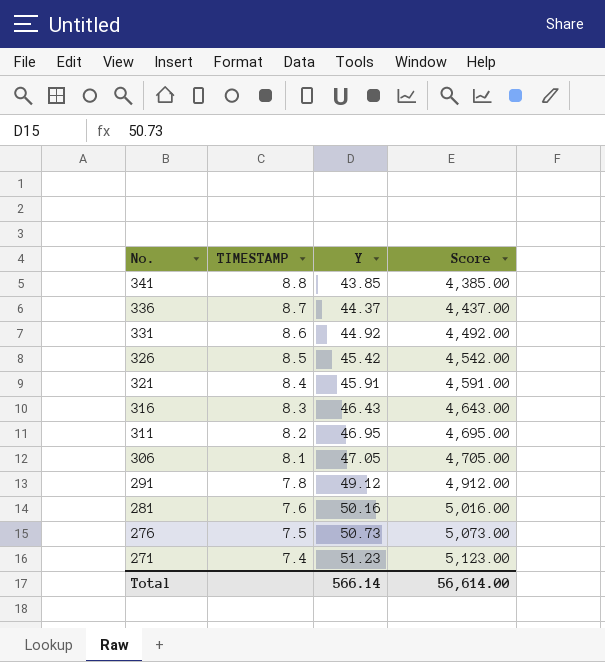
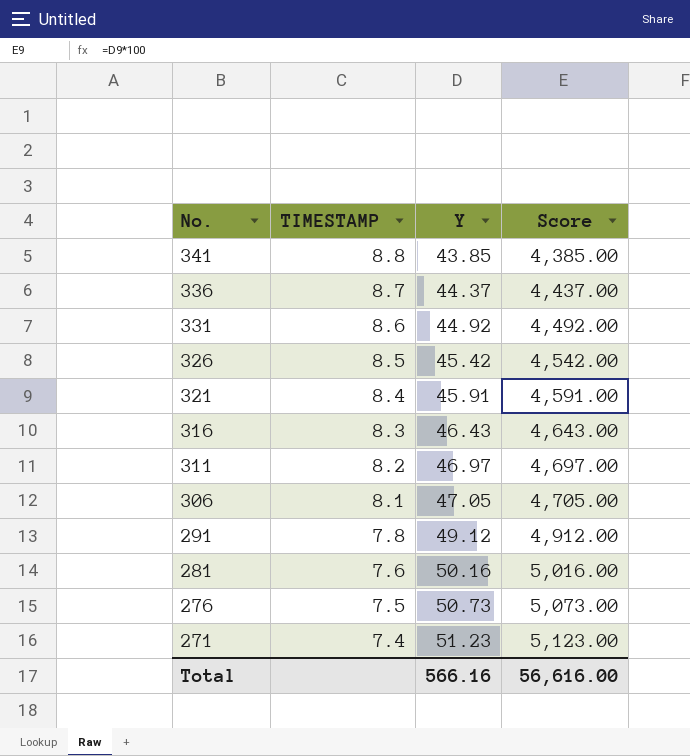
311 | Y: 46.95 -> 46.97
311 | Score: 4,695.00 -> 4,697.00
Total | Y: 566.14 -> 566.16
Total | Score: 56,614.00 -> 56,616.00

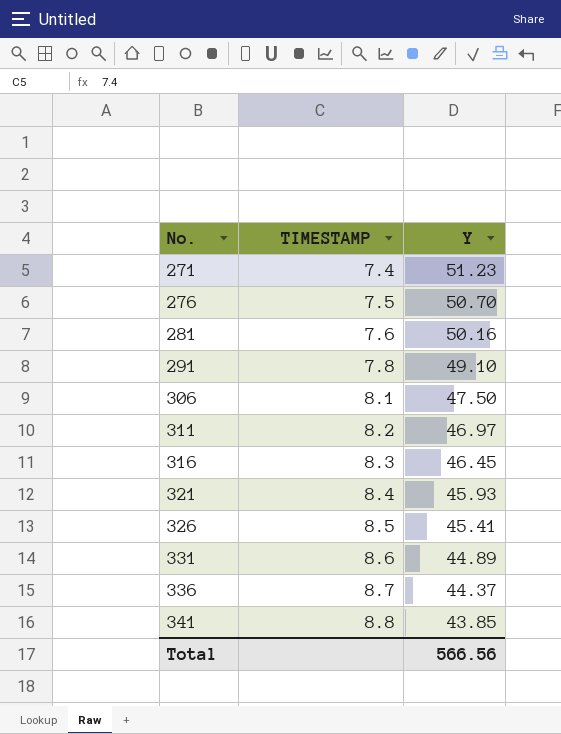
row order: No. descending -> No. ascending
column Score | formula: [Y] * 100 -> none
276 | Y: 50.73 -> 50.70
291 | Y: 49.12 -> 49.10
306 | Y: 47.05 -> 47.50
316 | Y: 46.43 -> 46.45
321 | Y: 45.91 -> 45.93
326 | Y: 45.42 -> 45.41
331 | Y: 44.92 -> 44.89
Total | Y: 566.16 -> 566.56

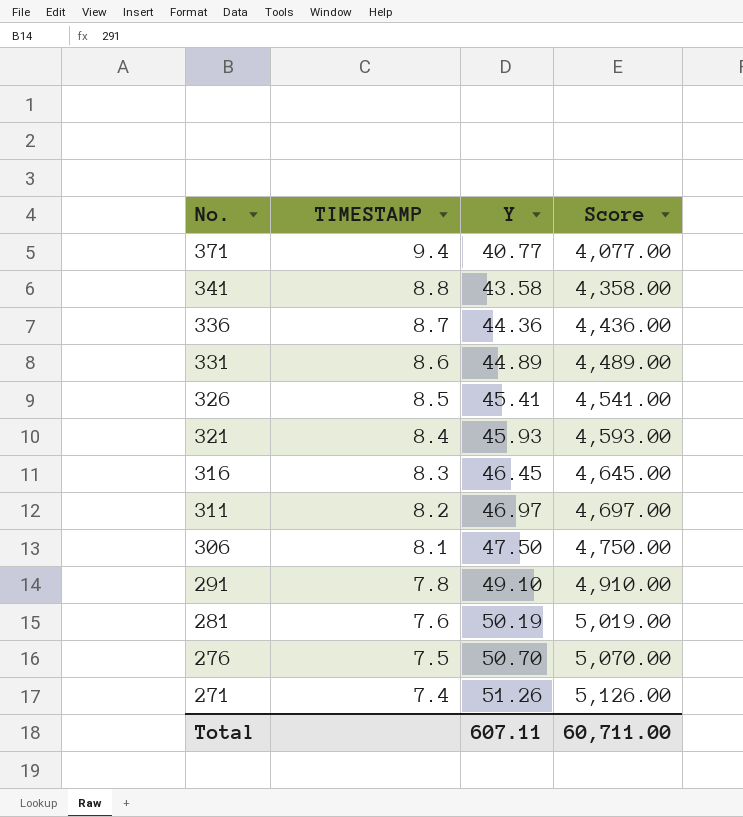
row order: No. ascending -> No. descending
column Score | formula: none -> [Y] * 100
row 371: none -> 9.4 | 40.77 | 4,077.00
341 | Y: 43.85 -> 43.58
336 | Y: 44.37 -> 44.36
281 | Y: 50.16 -> 50.19
271 | Y: 51.23 -> 51.26
Total | Y: 566.56 -> 607.11

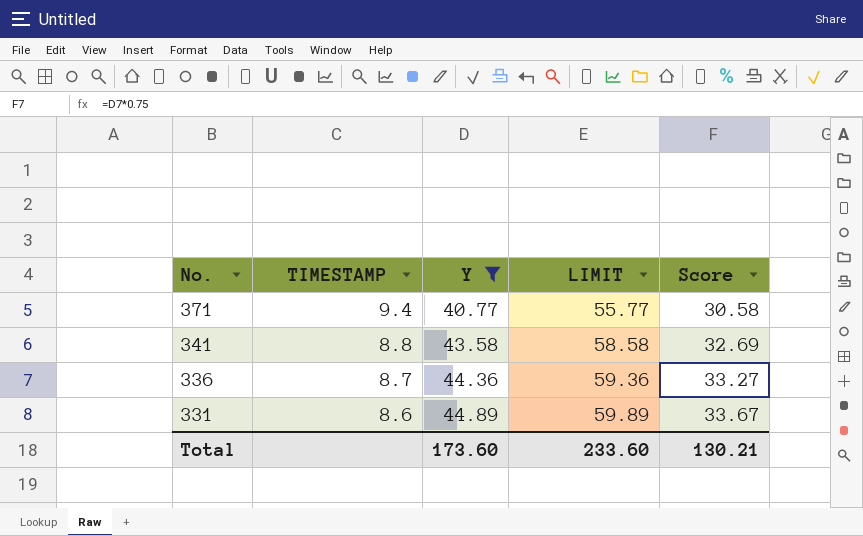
filter: none -> Y <= 44.89
column LIMIT | formula: none -> [Y] + 15
column Score | formula: [Y] * 100 -> [Y] * 0.75
Total | Y: 607.11 -> 173.60
Total | Score: 60,711.00 -> 130.21

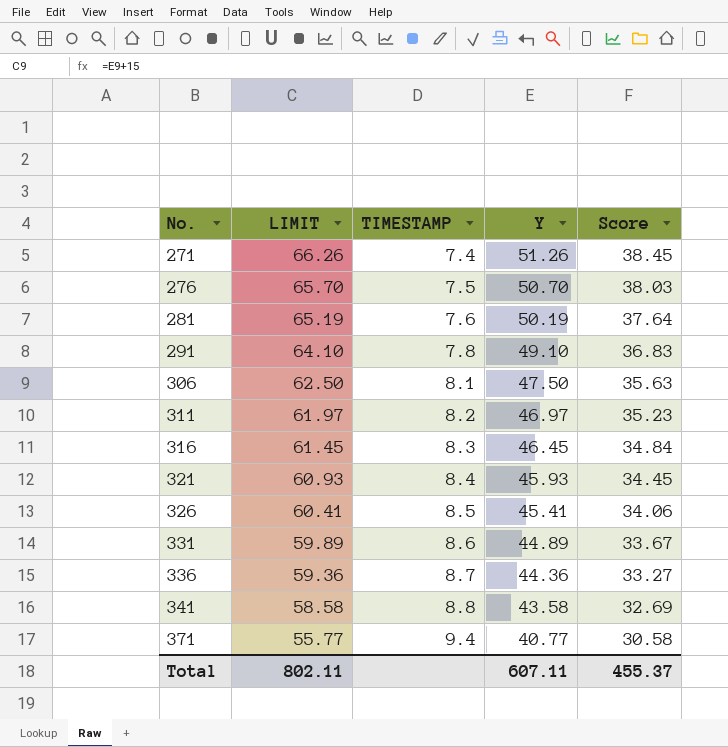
filter: Y <= 44.89 -> none
row order: No. descending -> No. ascending
column LIMIT | position: 4 -> 2
Total | LIMIT: 233.60 -> 802.11
Total | Y: 173.60 -> 607.11
Total | Score: 130.21 -> 455.37

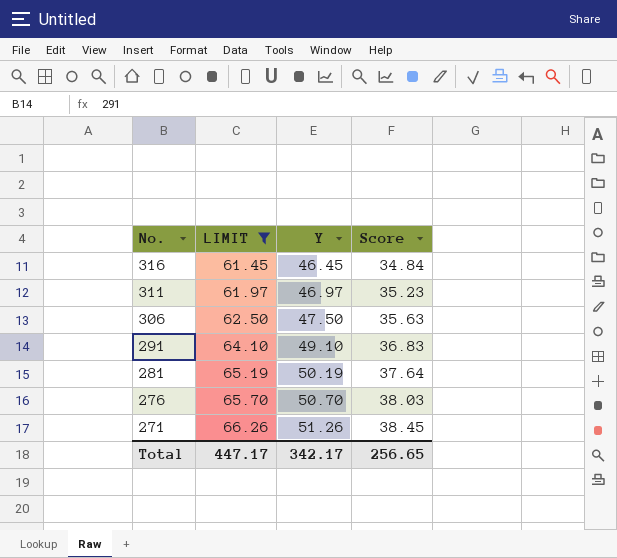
filter: none -> LIMIT >= 61.45
row order: No. ascending -> No. descending
column TIMESTAMP | position: 3 -> none
Total | LIMIT: 802.11 -> 447.17
Total | Y: 607.11 -> 342.17
Total | Score: 455.37 -> 256.65

